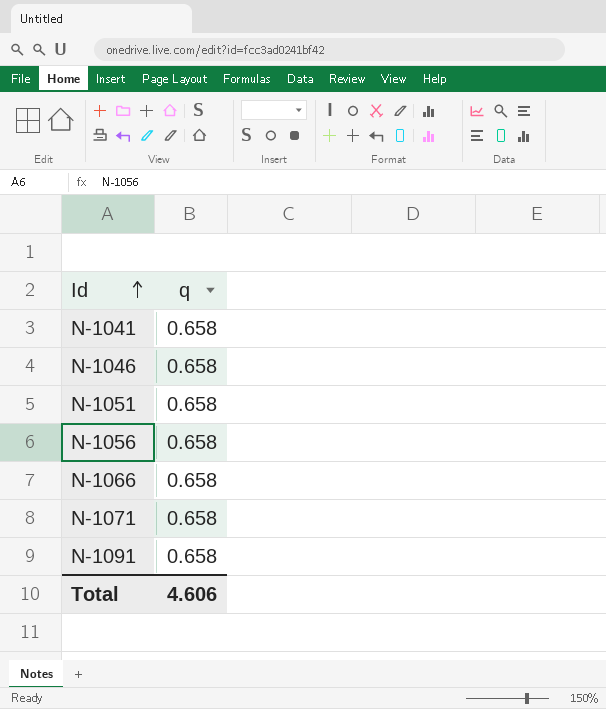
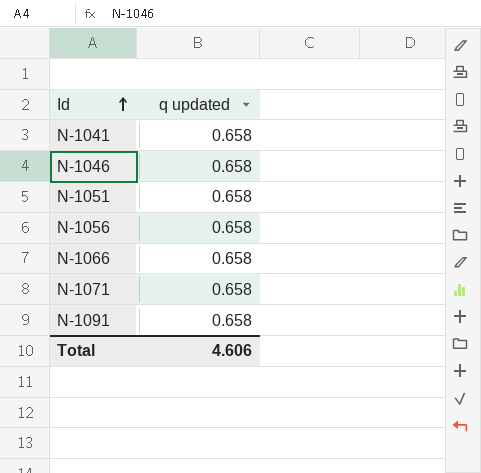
column name: q -> q updated

